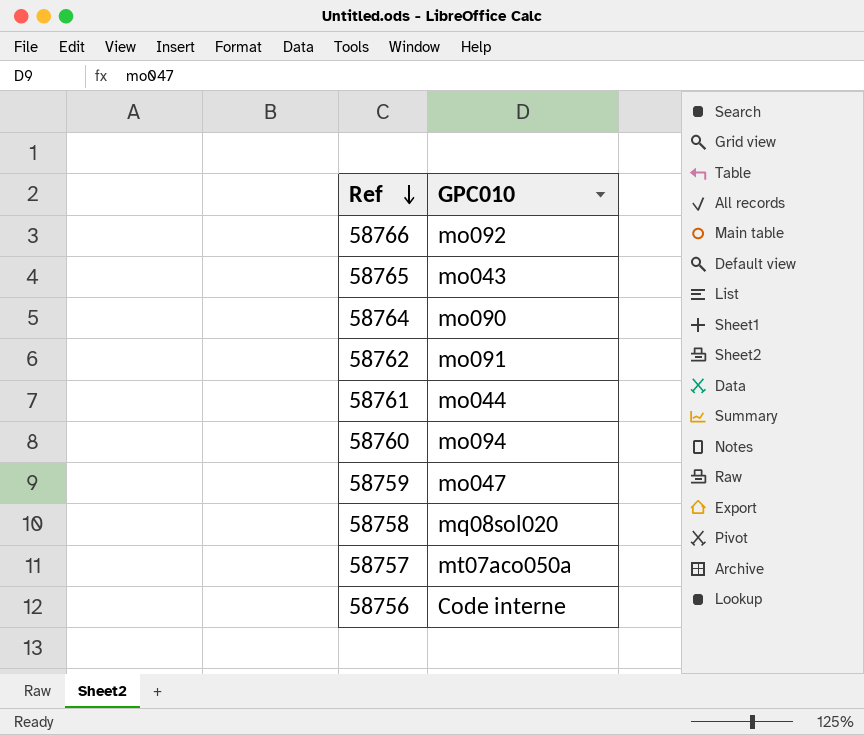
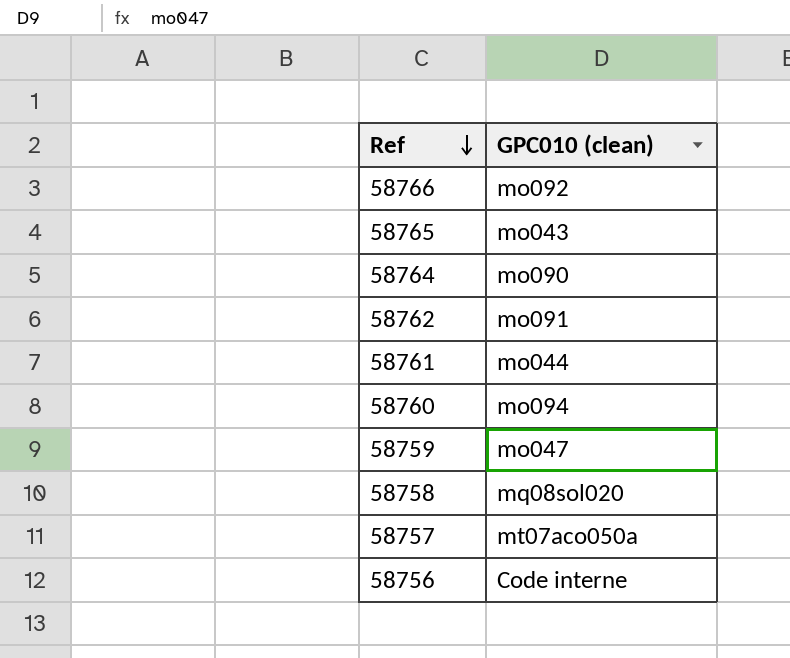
column name: GPC010 -> GPC010 (clean)

